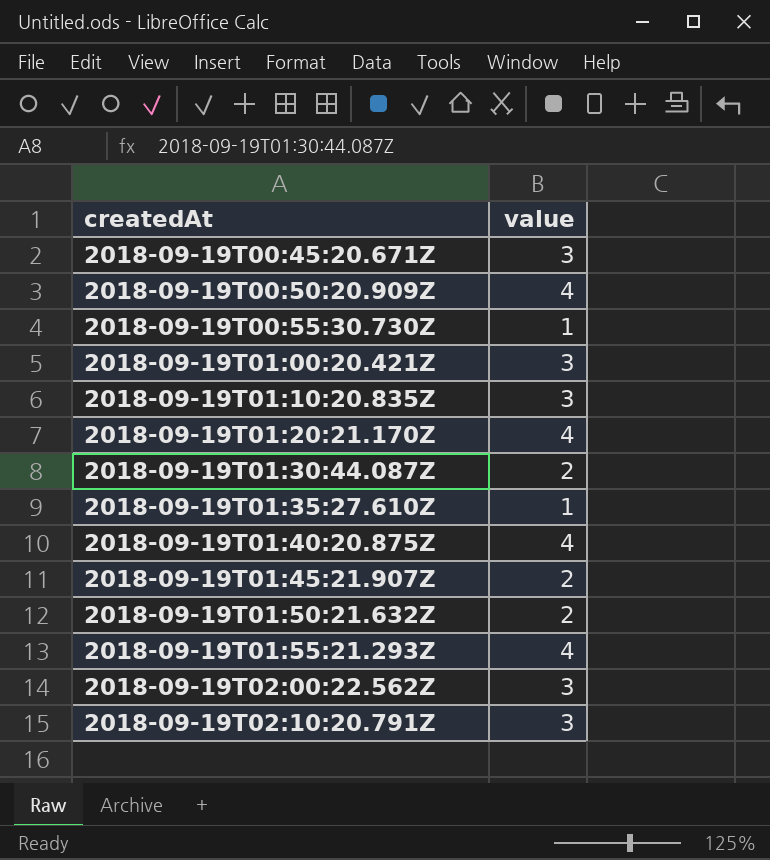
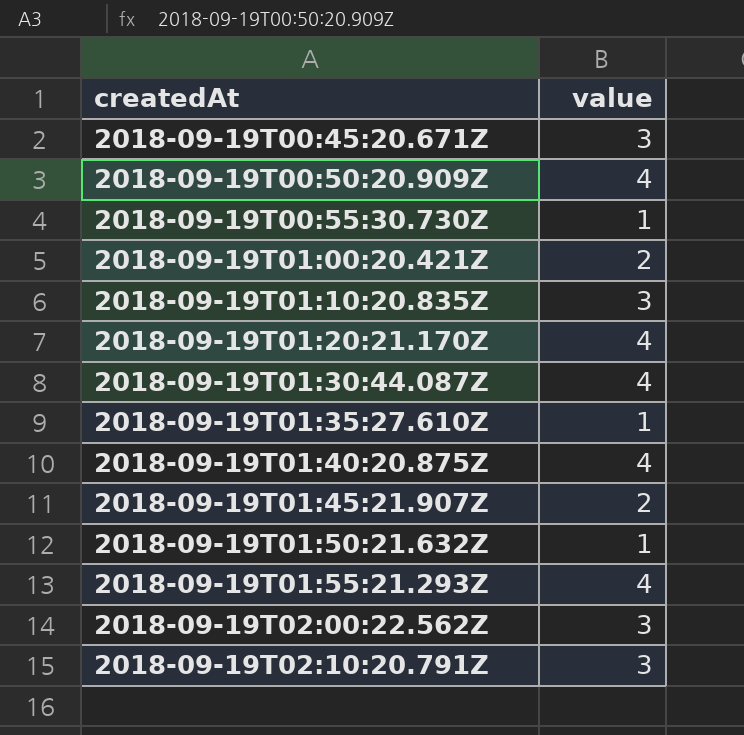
2018-09-19T01:00:20.421Z | value: 3 -> 2
2018-09-19T01:30:44.087Z | value: 2 -> 4
2018-09-19T01:50:21.632Z | value: 2 -> 1

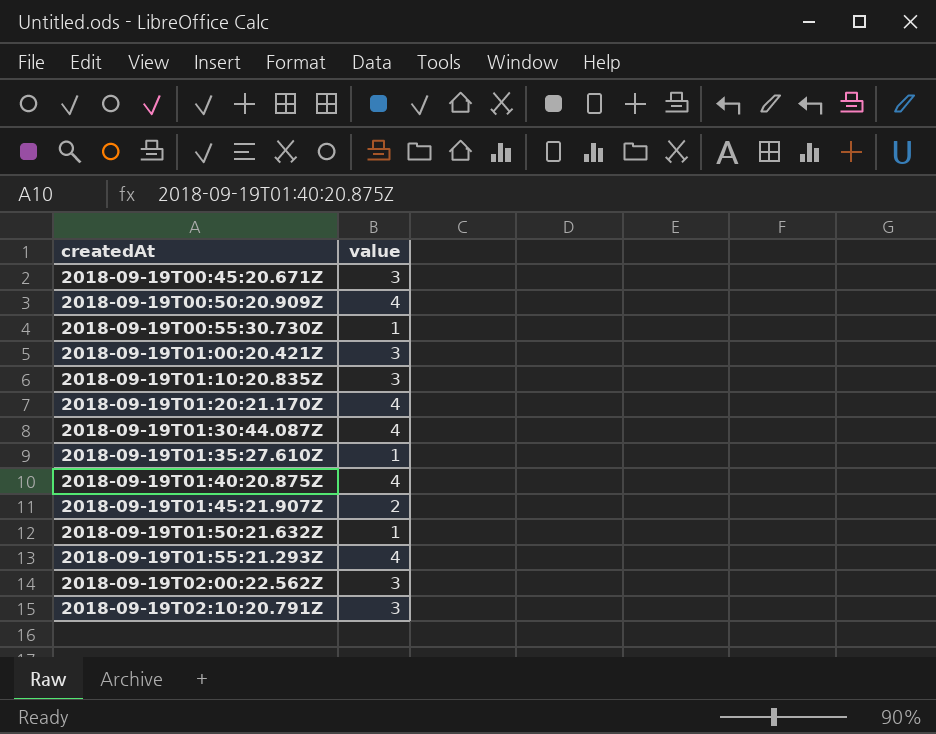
2018-09-19T01:00:20.421Z | value: 2 -> 3

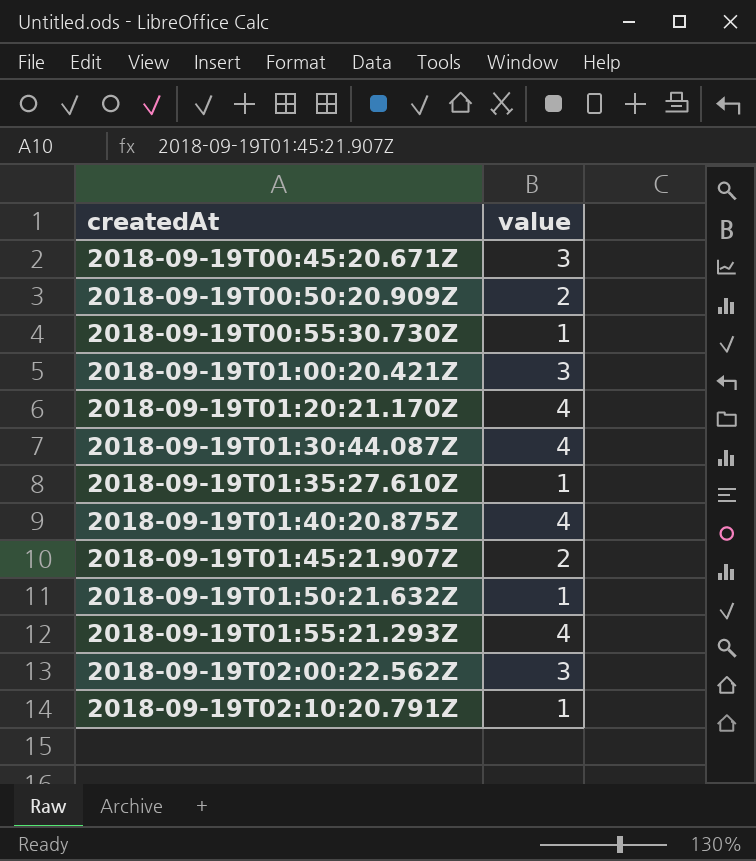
row 2018-09-19T01:10:20.835Z: 3 -> none
2018-09-19T00:50:20.909Z | value: 4 -> 2
2018-09-19T02:10:20.791Z | value: 3 -> 1

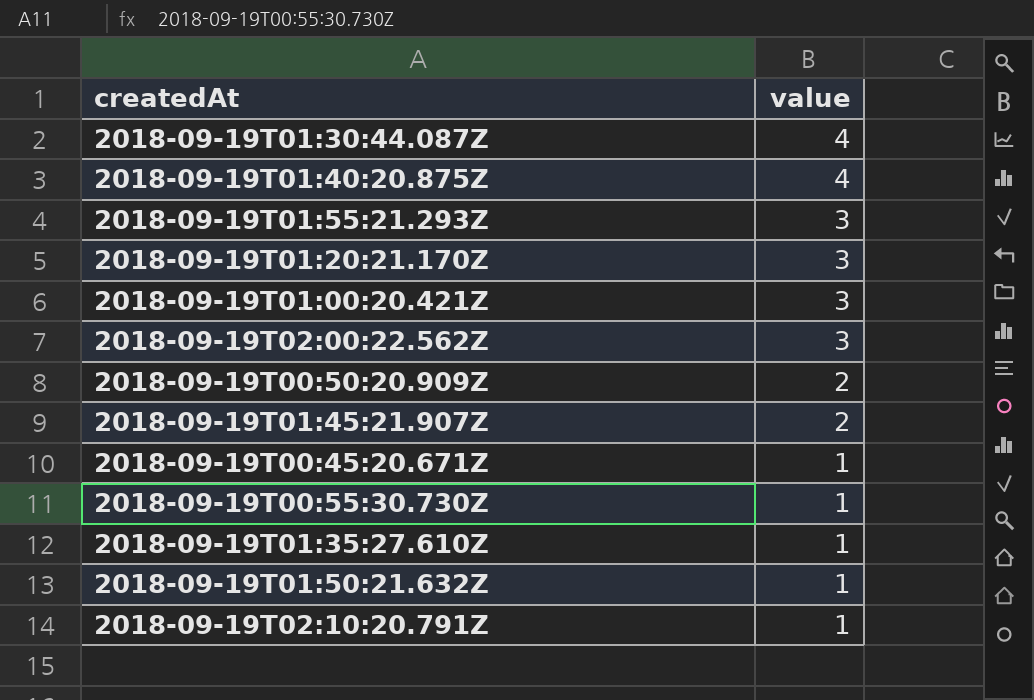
row order: createdAt ascending -> value descending
2018-09-19T01:55:21.293Z | value: 4 -> 3
2018-09-19T01:20:21.170Z | value: 4 -> 3
2018-09-19T00:45:20.671Z | value: 3 -> 1

